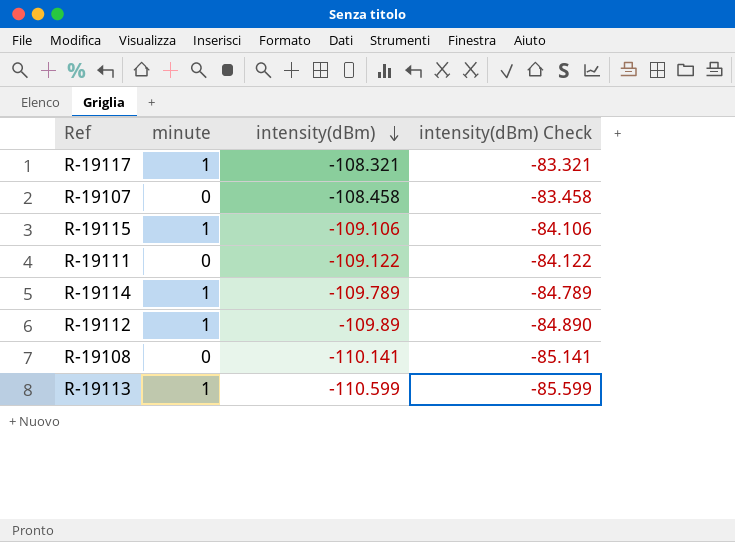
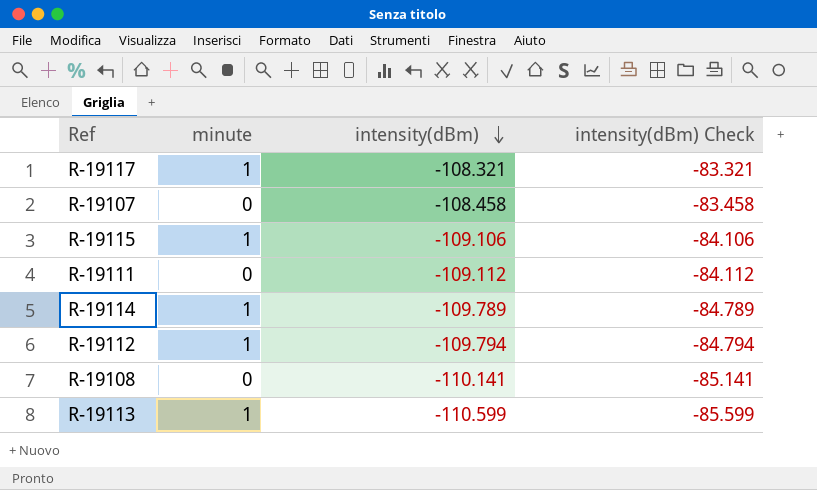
R-19111 | intensity(dBm): -109.122 -> -109.112
R-19111 | intensity(dBm) Check: -84.122 -> -84.112
R-19112 | intensity(dBm): -109.89 -> -109.794
R-19112 | intensity(dBm) Check: -84.890 -> -84.794

